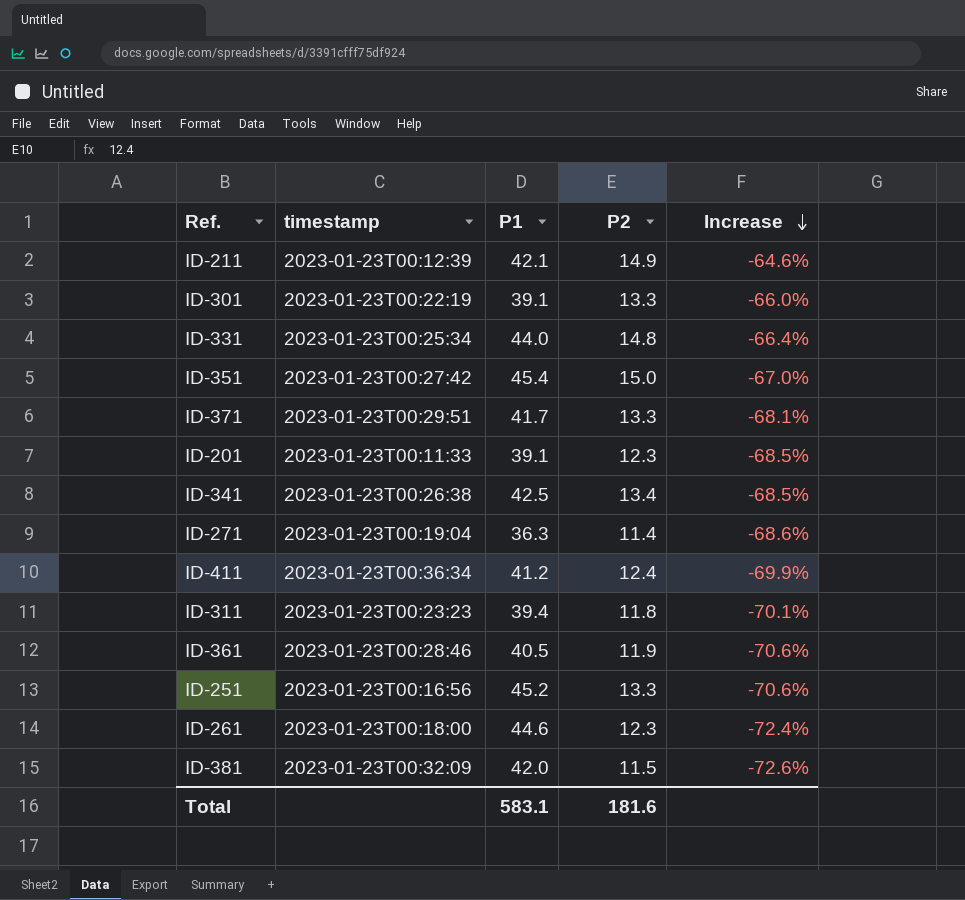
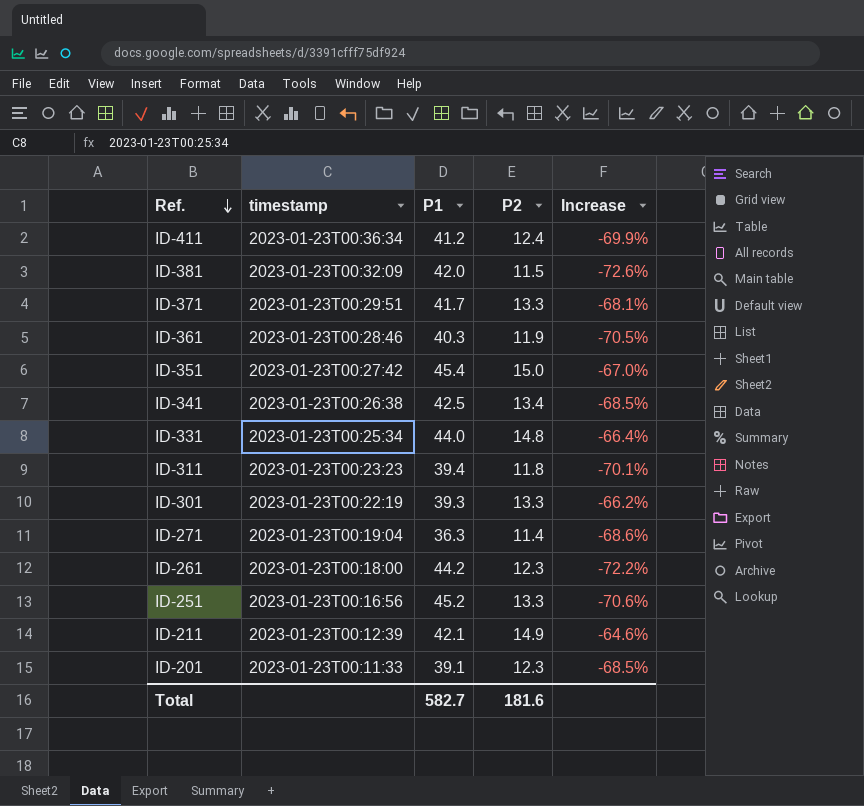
row order: Increase descending -> Ref. descending
ID-361 | P1: 40.5 -> 40.3
ID-361 | Increase: -70.6% -> -70.5%
ID-301 | P1: 39.1 -> 39.3
ID-301 | Increase: -66.0% -> -66.2%
ID-261 | P1: 44.6 -> 44.2
ID-261 | Increase: -72.4% -> -72.2%
Total | P1: 583.1 -> 582.7

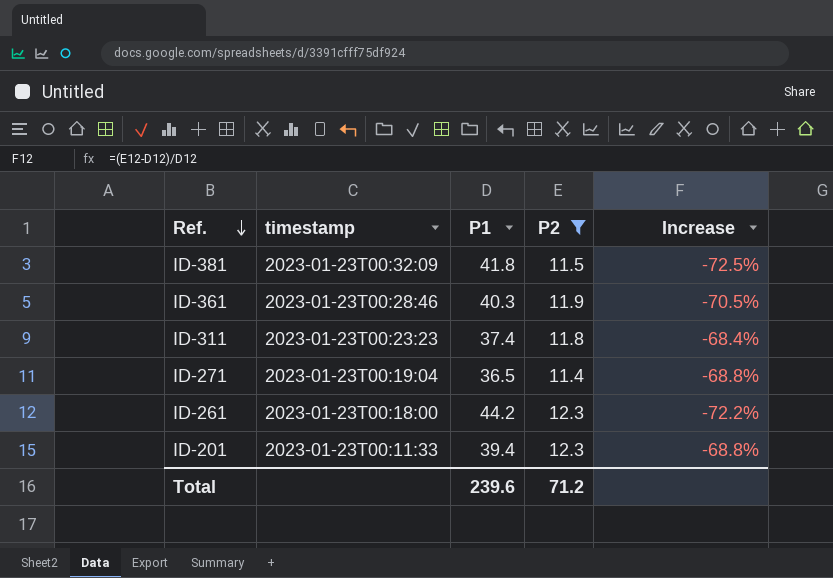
filter: none -> P2 <= 12.3
ID-381 | P1: 42.0 -> 41.8
ID-381 | Increase: -72.6% -> -72.5%
ID-311 | P1: 39.4 -> 37.4
ID-311 | Increase: -70.1% -> -68.4%
ID-271 | P1: 36.3 -> 36.5
ID-271 | Increase: -68.6% -> -68.8%
ID-201 | P1: 39.1 -> 39.4
ID-201 | Increase: -68.5% -> -68.8%
Total | P1: 582.7 -> 239.6
Total | P2: 181.6 -> 71.2

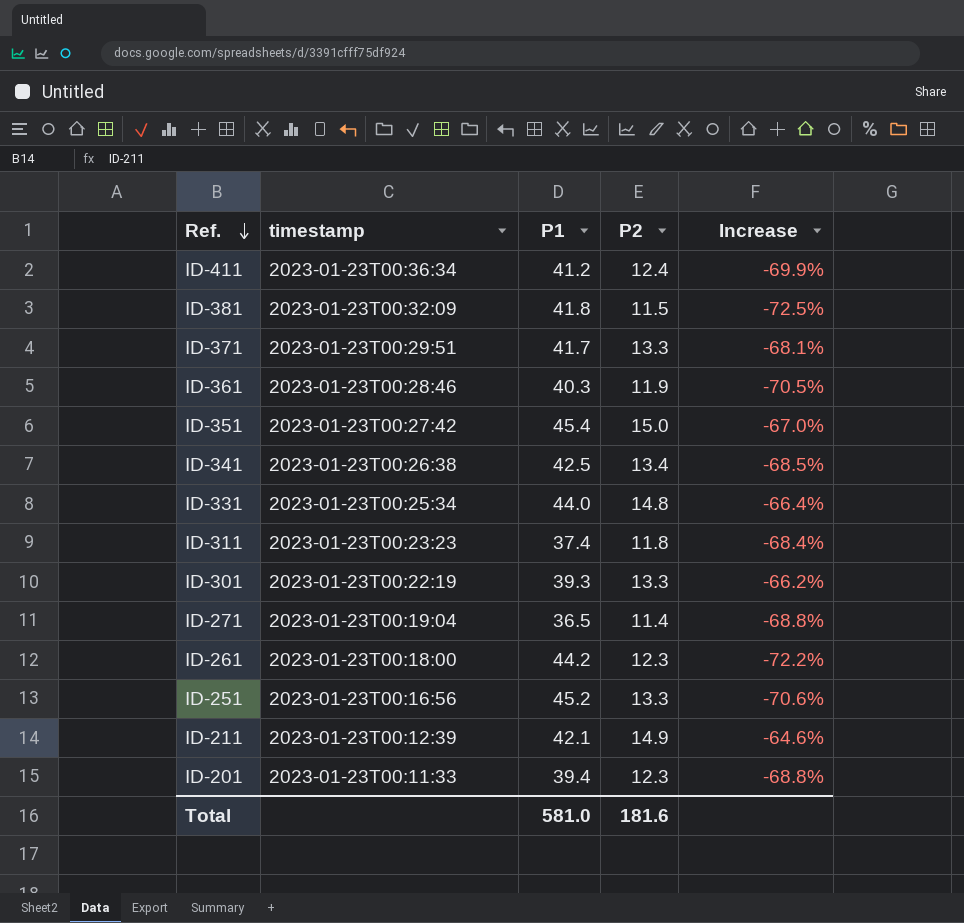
filter: P2 <= 12.3 -> none
Total | P1: 239.6 -> 581.0
Total | P2: 71.2 -> 181.6

